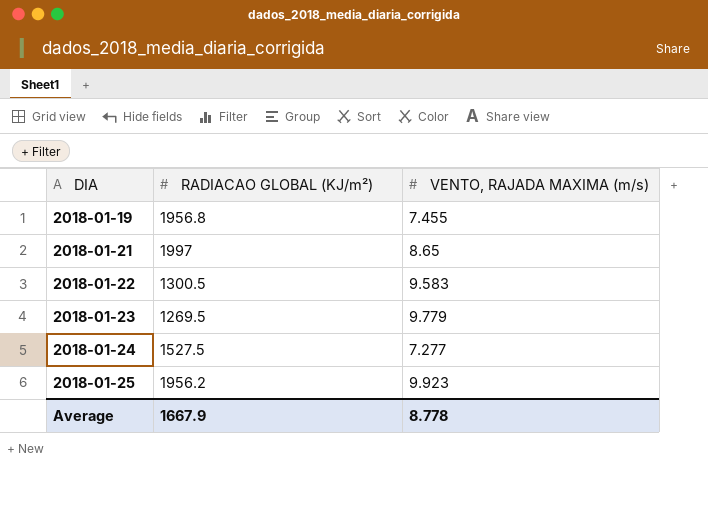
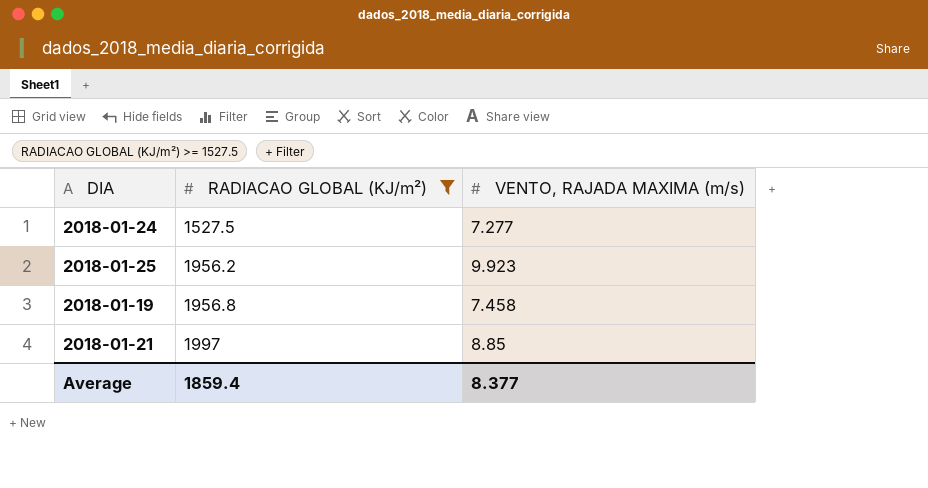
filter: none -> RADIACAO GLOBAL (KJ/m²) >= 1527.5
row order: DIA ascending -> RADIACAO GLOBAL (KJ/m²) ascending
2018-01-19 | VENTO, RAJADA MAXIMA (m/s): 7.455 -> 7.458
2018-01-21 | VENTO, RAJADA MAXIMA (m/s): 8.65 -> 8.85
Average | RADIACAO GLOBAL (KJ/m²): 1667.9 -> 1859.4
Average | VENTO, RAJADA MAXIMA (m/s): 8.778 -> 8.377

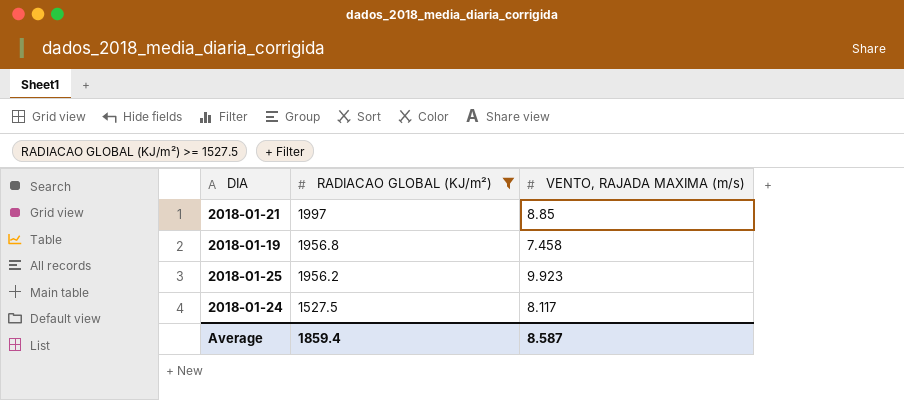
row order: RADIACAO GLOBAL (KJ/m²) ascending -> RADIACAO GLOBAL (KJ/m²) descending
2018-01-24 | VENTO, RAJADA MAXIMA (m/s): 7.277 -> 8.117
Average | VENTO, RAJADA MAXIMA (m/s): 8.377 -> 8.587

